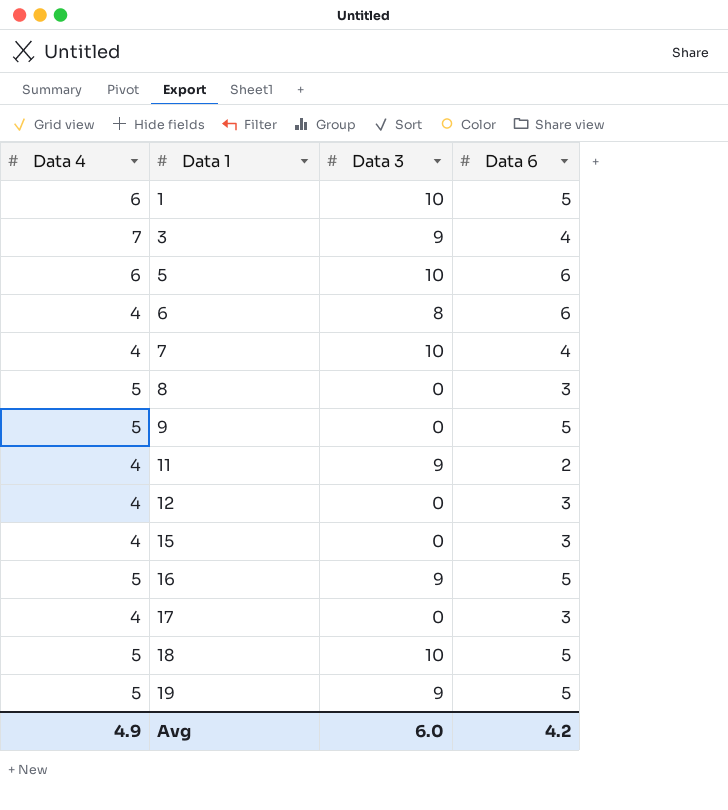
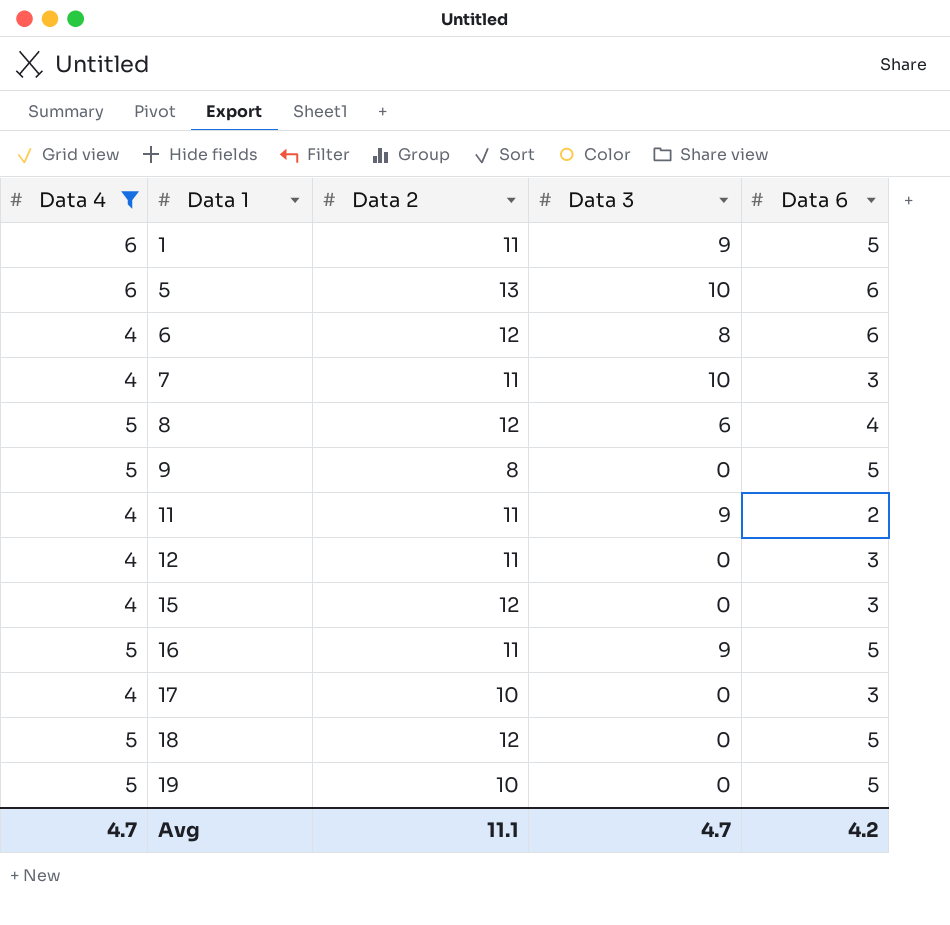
filter: none -> Data 4 != 7
column Data 2 | position: none -> 3
1 | Data 3: 10 -> 9
7 | Data 6: 4 -> 3
8 | Data 3: 0 -> 6
8 | Data 6: 3 -> 4
18 | Data 3: 10 -> 0
19 | Data 3: 9 -> 0
Avg | Data 4: 4.9 -> 4.7
Avg | Data 3: 6.0 -> 4.7

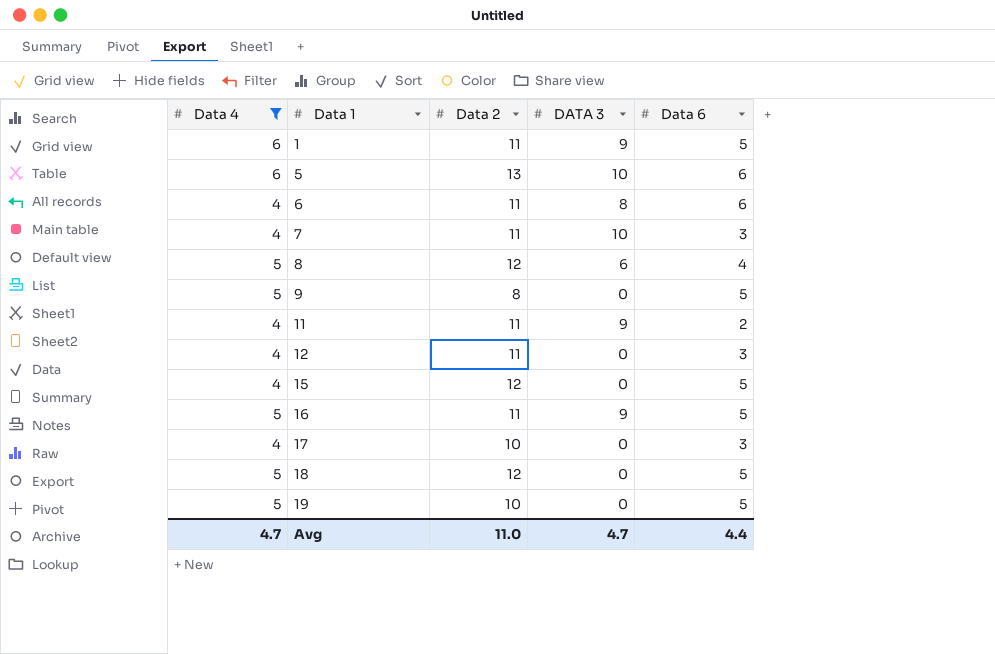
column name: Data 3 -> DATA 3
6 | Data 2: 12 -> 11
15 | Data 6: 3 -> 5
Avg | Data 2: 11.1 -> 11.0
Avg | Data 6: 4.2 -> 4.4

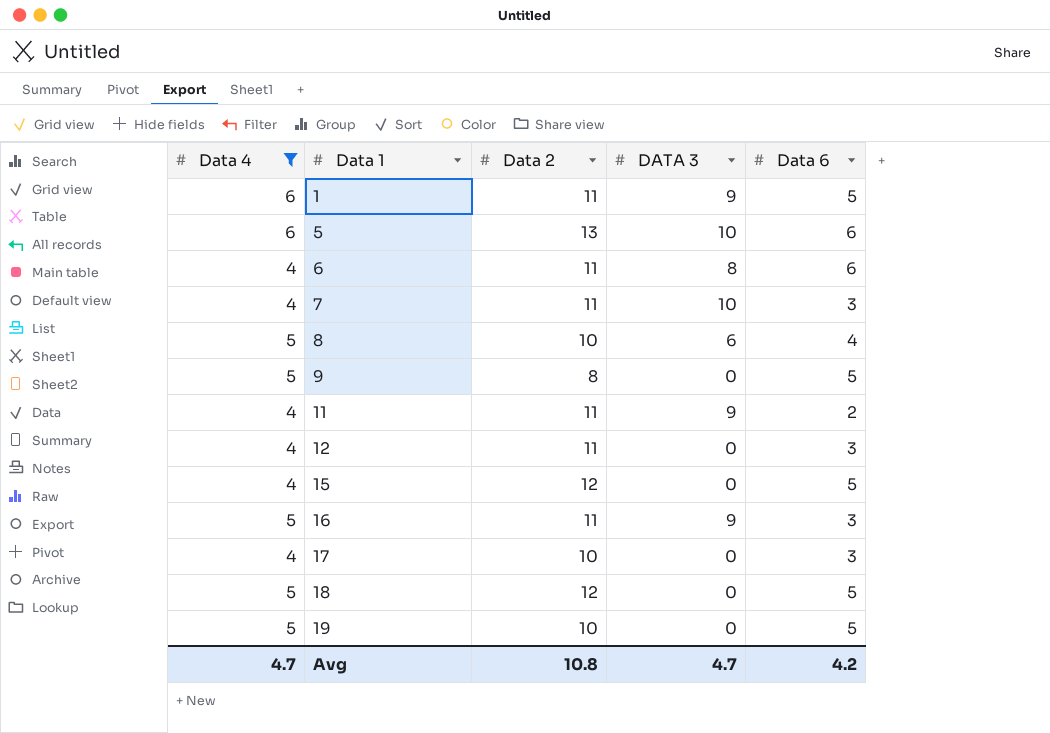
8 | Data 2: 12 -> 10
16 | Data 6: 5 -> 3
Avg | Data 2: 11.0 -> 10.8
Avg | Data 6: 4.4 -> 4.2

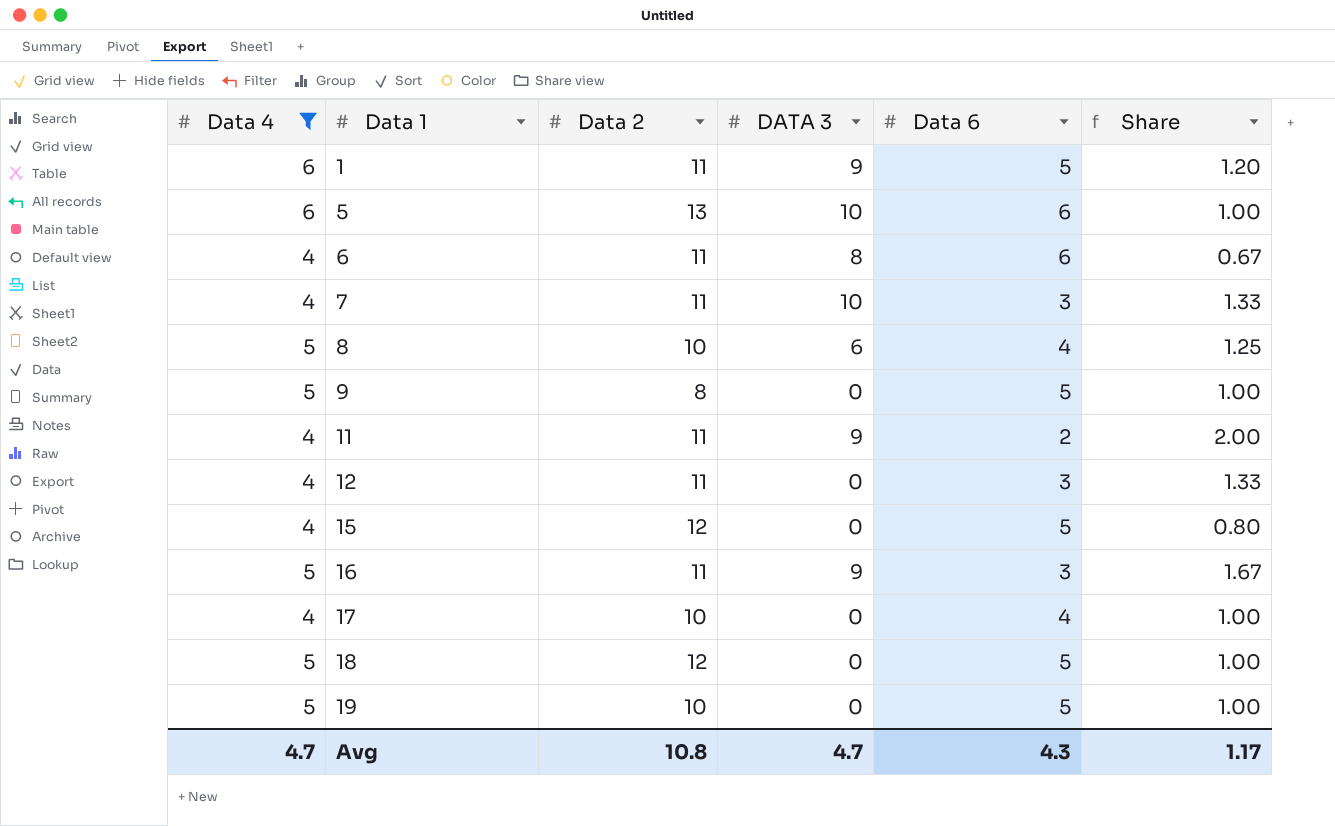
column Share | formula: none -> [Data 4] / [Data 6]
17 | Data 6: 3 -> 4
Avg | Data 6: 4.2 -> 4.3

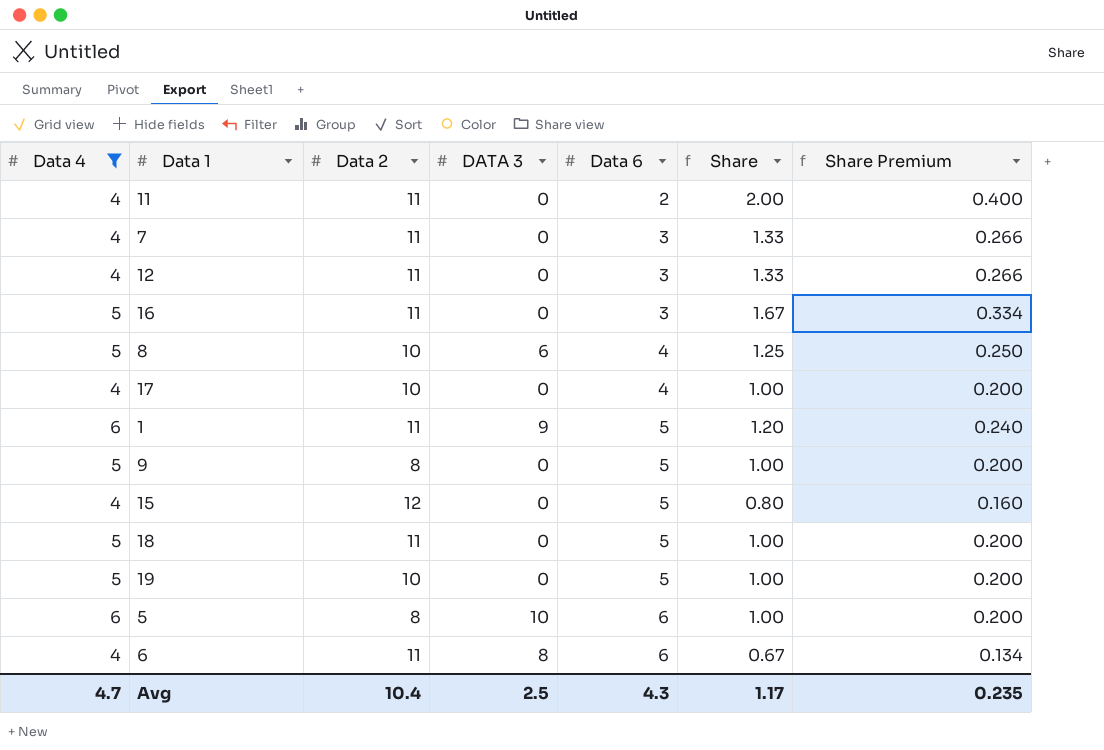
row order: Data 1 ascending -> Data 6 ascending
column Share Premium | formula: none -> [Share] * 0.2
11 | DATA 3: 9 -> 0
7 | DATA 3: 10 -> 0
16 | DATA 3: 9 -> 0
18 | Data 2: 12 -> 11
5 | Data 2: 13 -> 8
Avg | Data 2: 10.8 -> 10.4
Avg | DATA 3: 4.7 -> 2.5

